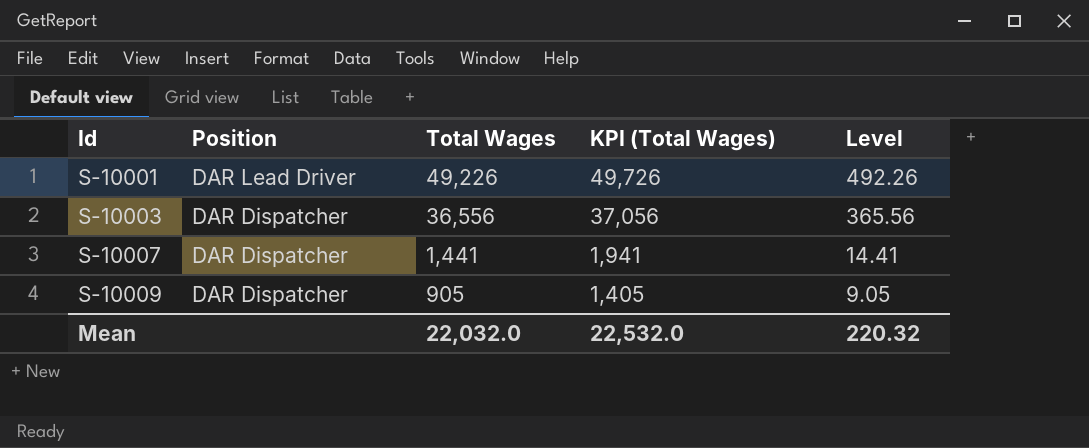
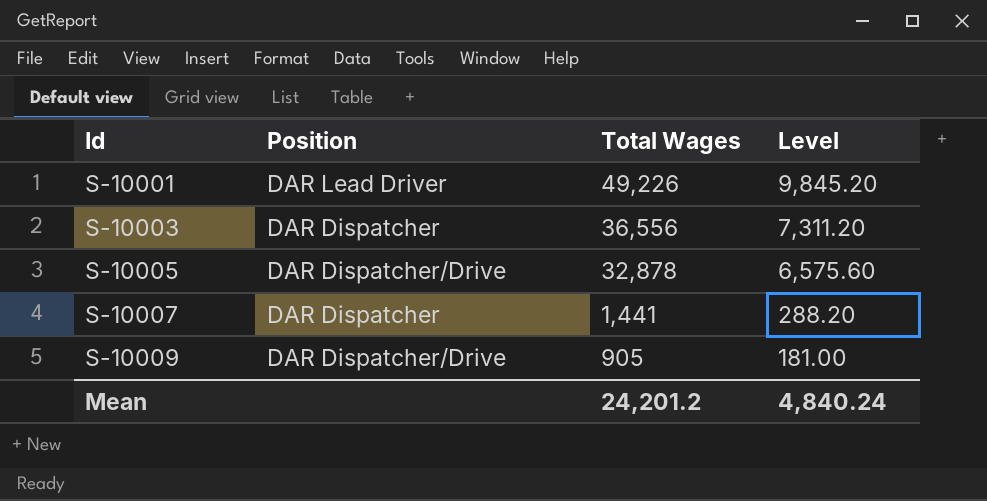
column KPI (Total Wages) | formula: [Total Wages] + 500 -> none
column Level | formula: [Total Wages] * 0.01 -> [Total Wages] * 0.2
row S-10005: none -> DAR Dispatcher/Drive | 32,878 | 6,575.60
S-10009 | Position: DAR Dispatcher -> DAR Dispatcher/Drive
Mean | Total Wages: 22,032.0 -> 24,201.2
Mean | Level: 220.32 -> 4,840.24

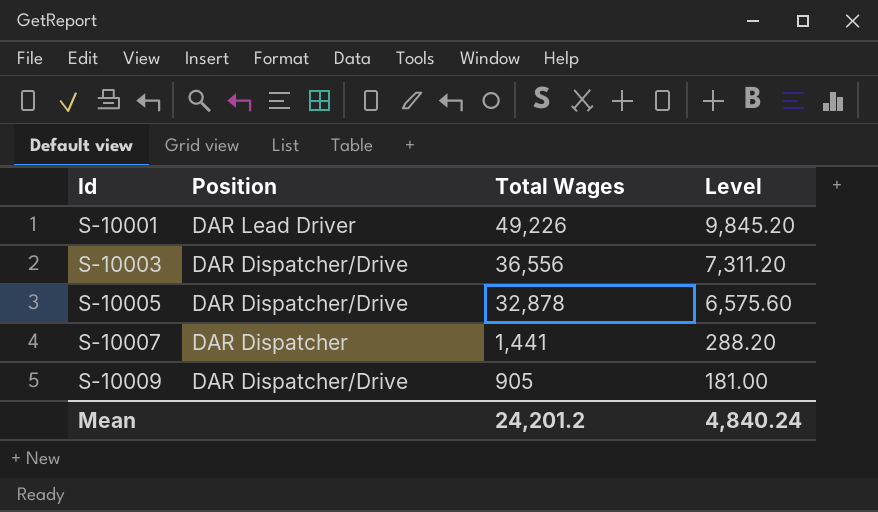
S-10003 | Position: DAR Dispatcher -> DAR Dispatcher/Drive

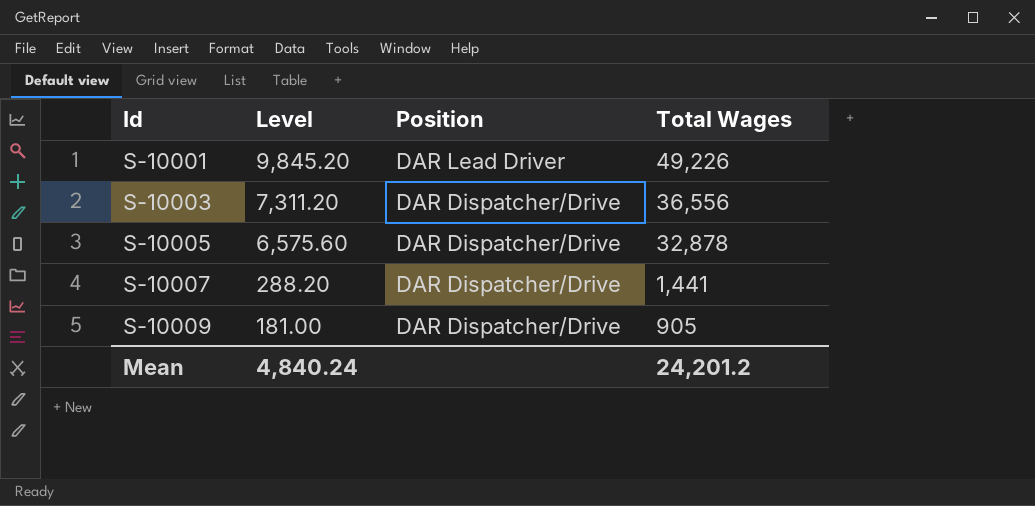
column Level | position: 4 -> 2
S-10007 | Position: DAR Dispatcher -> DAR Dispatcher/Drive

